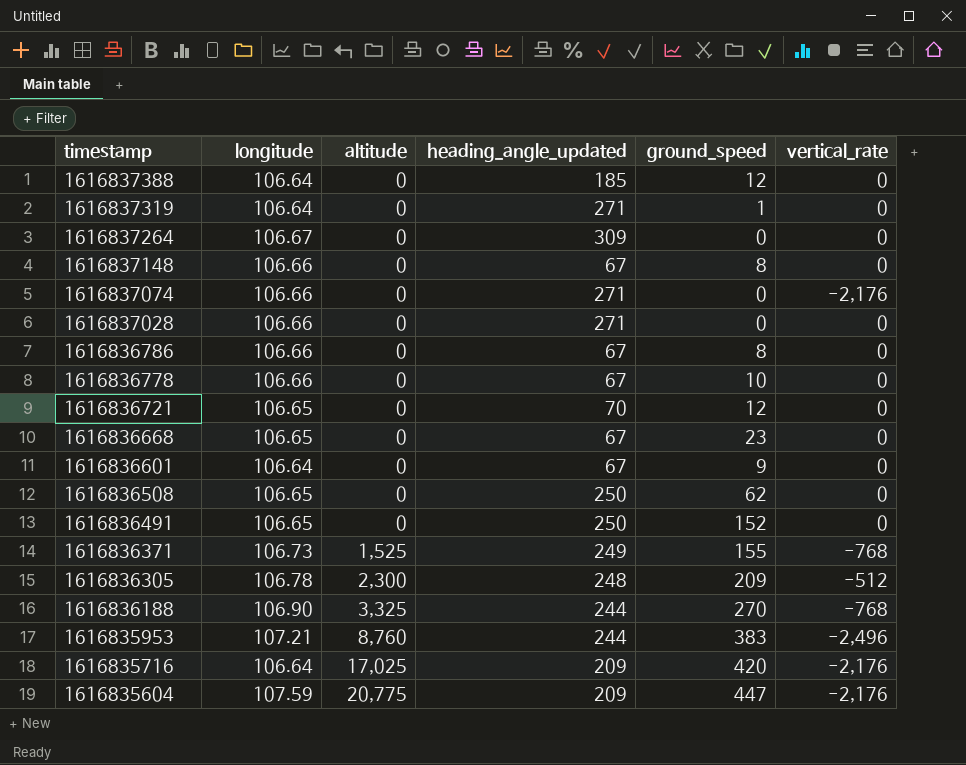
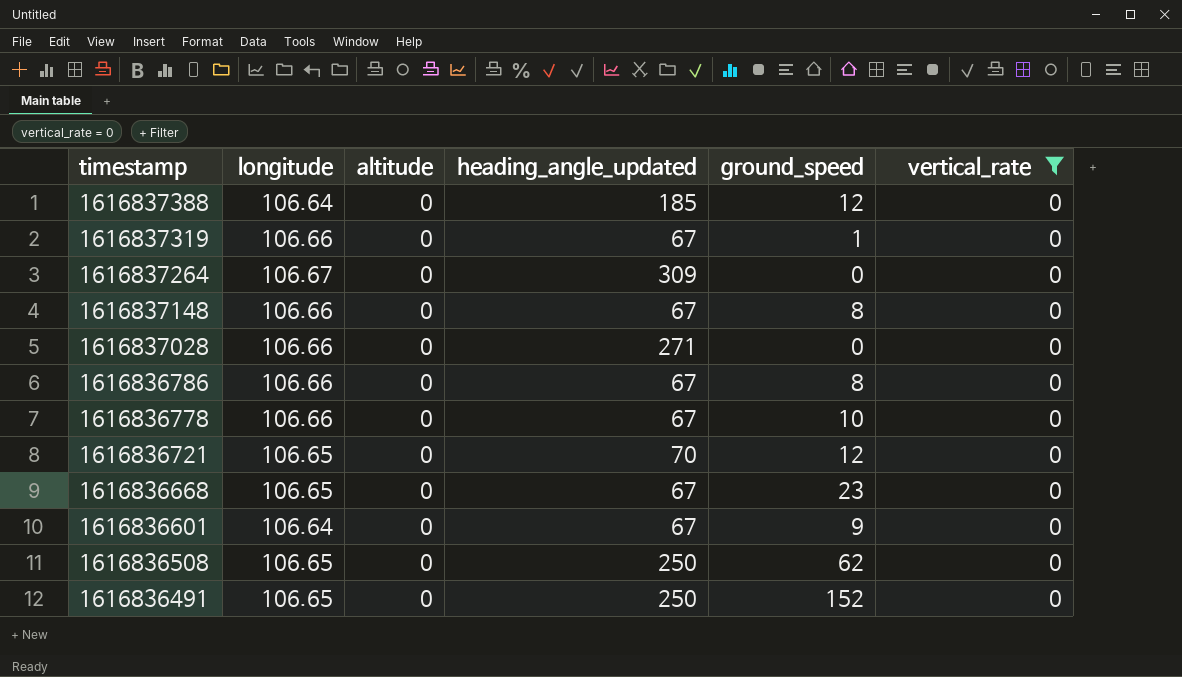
filter: none -> vertical_rate = 0
1616837319 | longitude: 106.64 -> 106.66
1616837319 | heading_angle_updated: 271 -> 67

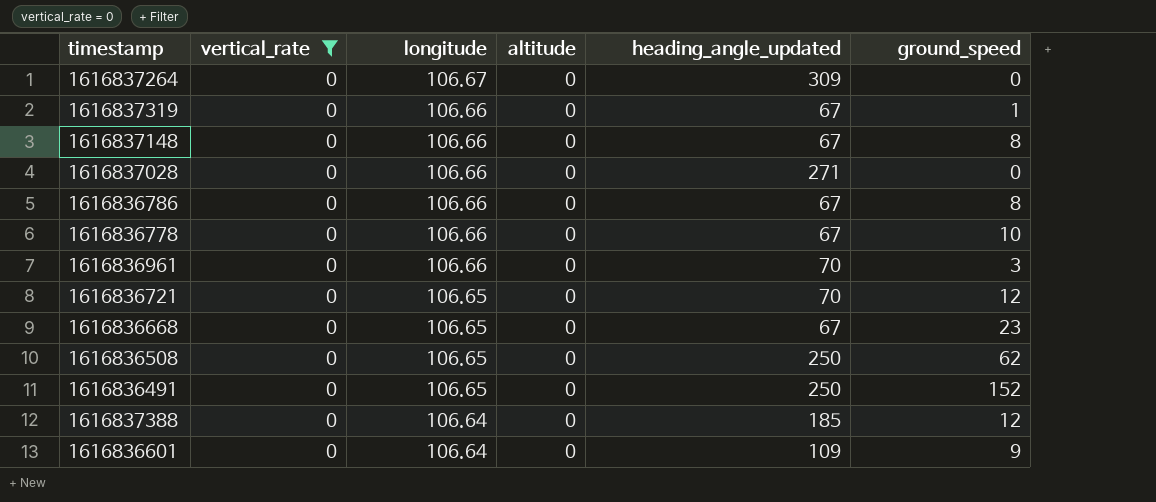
row order: timestamp descending -> longitude descending
column vertical_rate | position: 6 -> 2
row 1616836961: none -> 0 | 106.66 | 0 | 70 | 3
1616836601 | heading_angle_updated: 67 -> 109

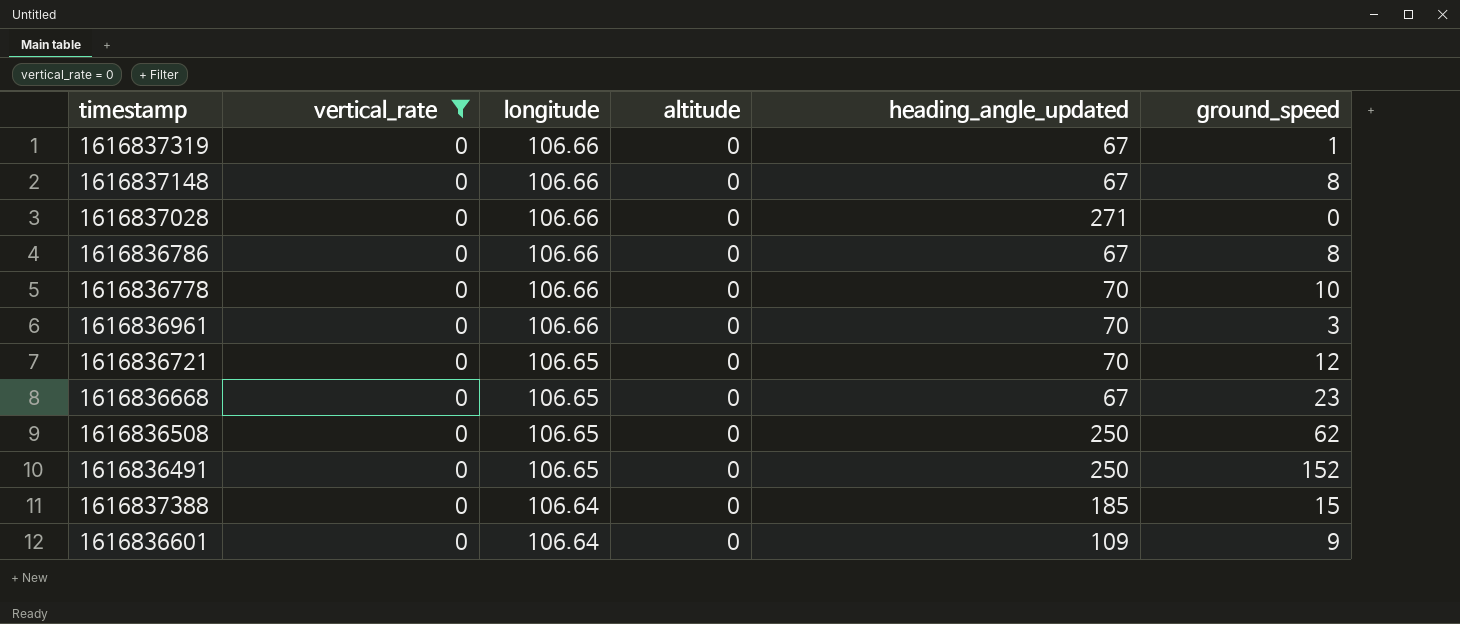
row 1616837264: 0 | 106.67 | 0 | 309 | 0 -> none
1616836778 | heading_angle_updated: 67 -> 70
1616837388 | ground_speed: 12 -> 15

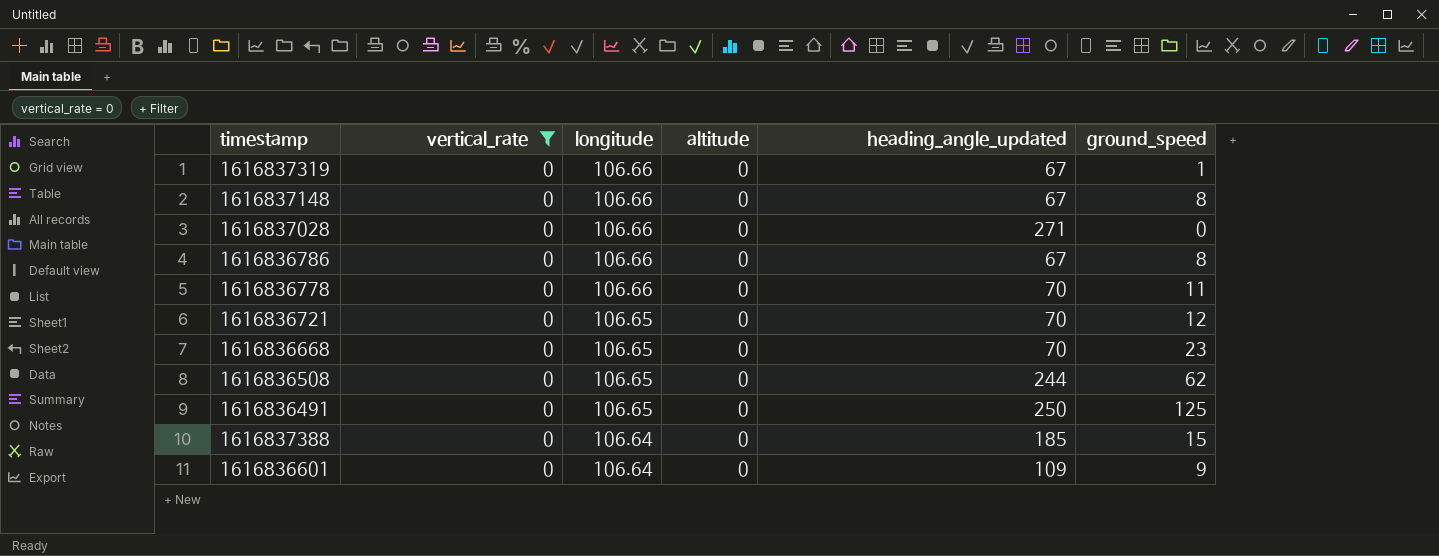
row 1616836961: 0 | 106.66 | 0 | 70 | 3 -> none
1616836778 | ground_speed: 10 -> 11
1616836668 | heading_angle_updated: 67 -> 70
1616836508 | heading_angle_updated: 250 -> 244
1616836491 | ground_speed: 152 -> 125

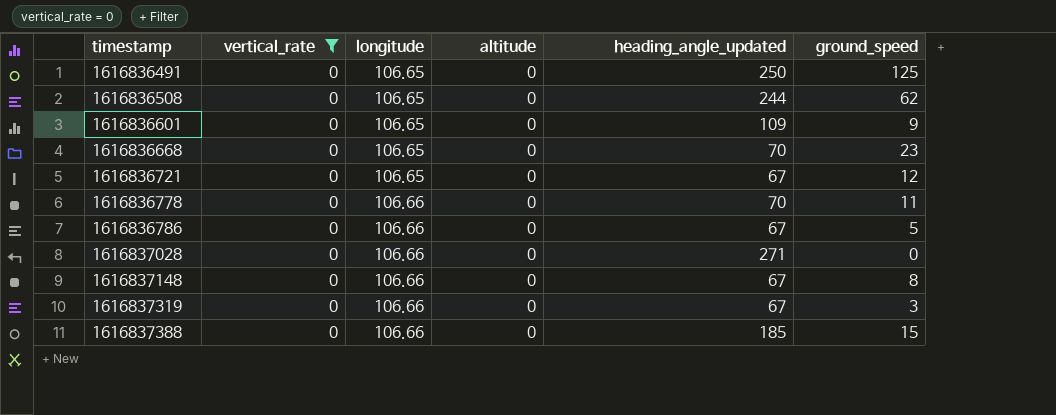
row order: longitude descending -> timestamp ascending
1616836601 | longitude: 106.64 -> 106.65
1616836721 | heading_angle_updated: 70 -> 67
1616836786 | ground_speed: 8 -> 5
1616837319 | ground_speed: 1 -> 3
1616837388 | longitude: 106.64 -> 106.66

